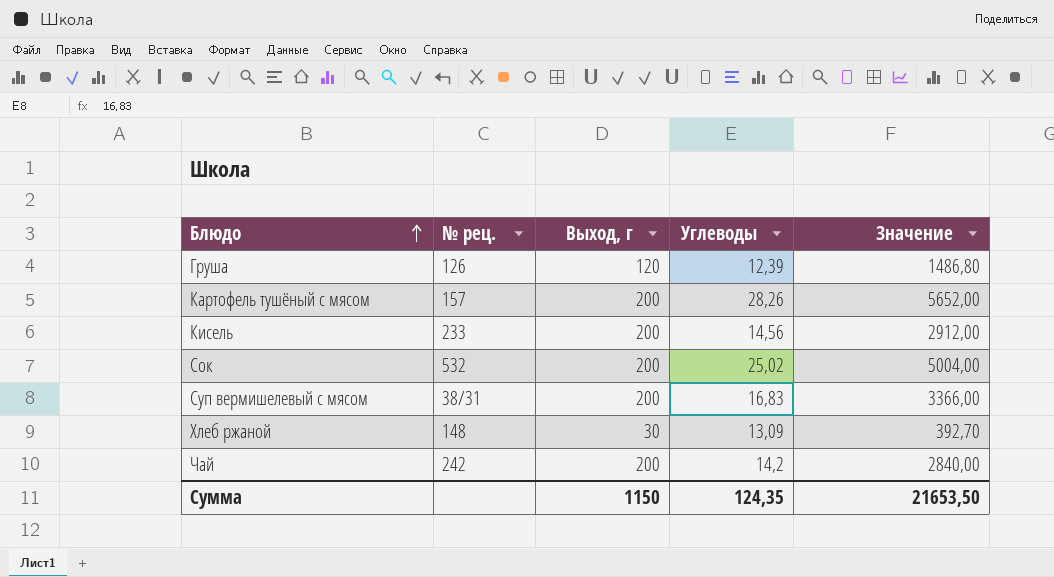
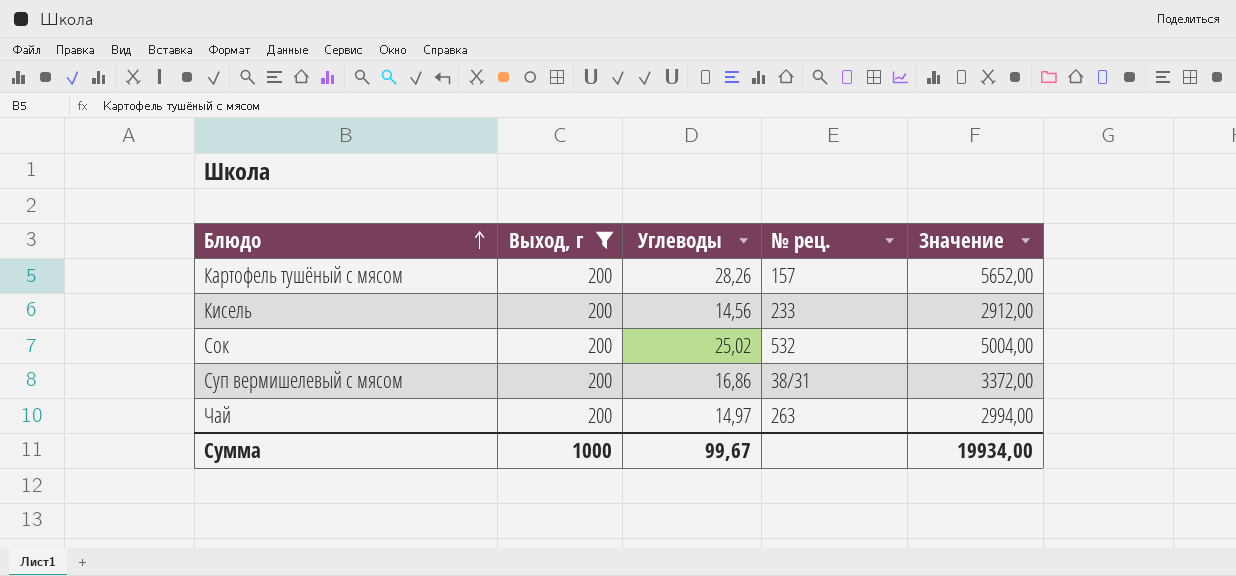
filter: none -> Выход, г = 200
column № рец. | position: 2 -> 4
Суп вермишелевый с мясом | Углеводы: 16,83 -> 16,86
Суп вермишелевый с мясом | Значение: 3366,00 -> 3372,00
Чай | Углеводы: 14,2 -> 14,97
Чай | № рец.: 242 -> 263
Чай | Значение: 2840,00 -> 2994,00
Сумма | Выход, г: 1150 -> 1000
Сумма | Углеводы: 124,35 -> 99,67
Сумма | Значение: 21653,50 -> 19934,00

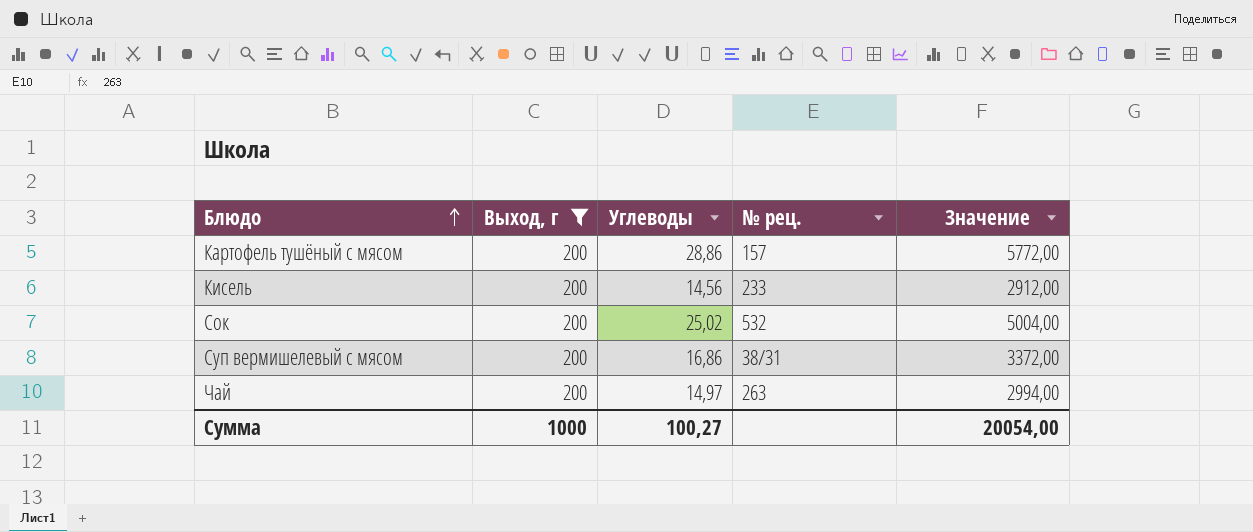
Картофель тушёный с мясом | Углеводы: 28,26 -> 28,86
Картофель тушёный с мясом | Значение: 5652,00 -> 5772,00
Сумма | Углеводы: 99,67 -> 100,27
Сумма | Значение: 19934,00 -> 20054,00

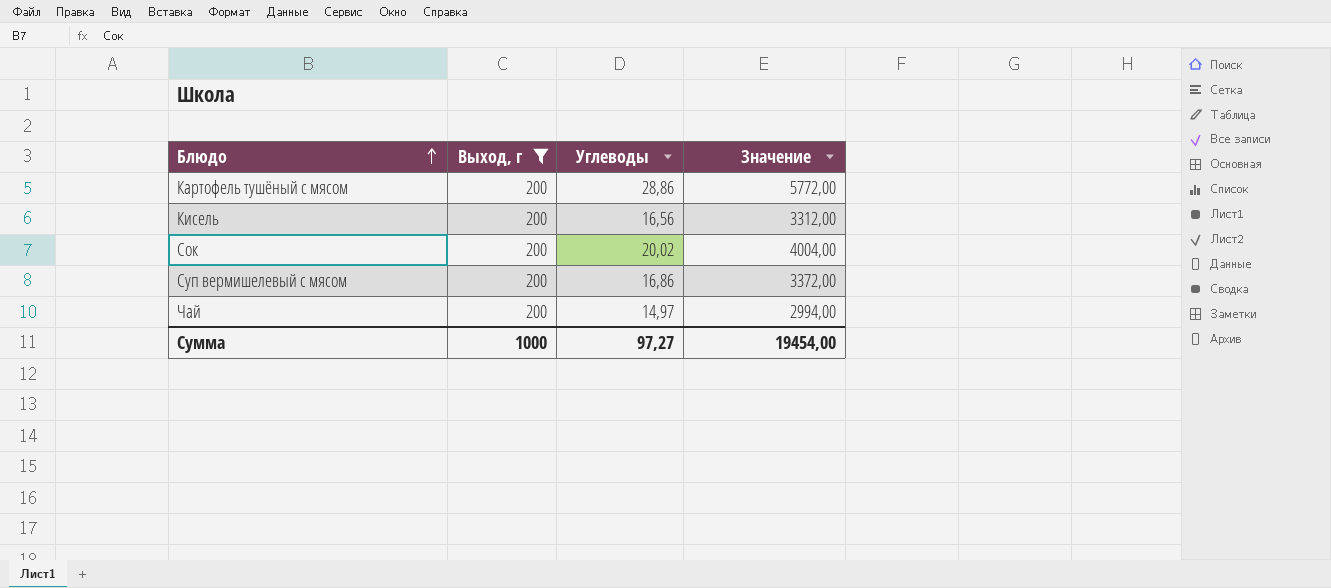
column № рец. | position: 4 -> none
Кисель | Углеводы: 14,56 -> 16,56
Кисель | Значение: 2912,00 -> 3312,00
Сок | Углеводы: 25,02 -> 20,02
Сок | Значение: 5004,00 -> 4004,00
Сумма | Углеводы: 100,27 -> 97,27
Сумма | Значение: 20054,00 -> 19454,00

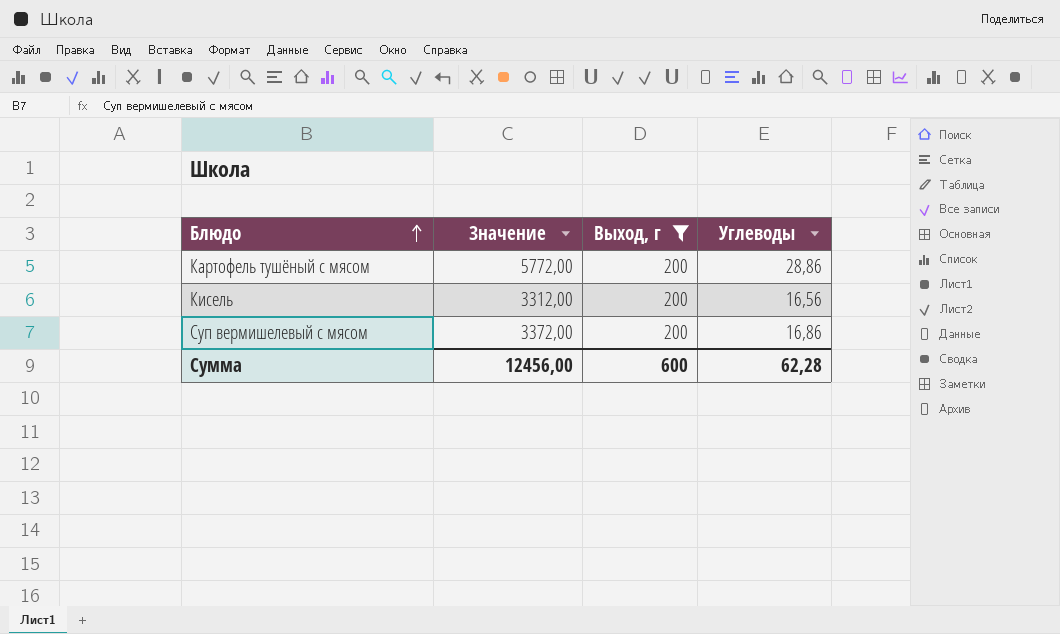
column Значение | position: 4 -> 2
row Сок: 200 | 20,02 | 4004,00 -> none
row Чай: 200 | 14,97 | 2994,00 -> none
Сумма | Значение: 19454,00 -> 12456,00
Сумма | Выход, г: 1000 -> 600
Сумма | Углеводы: 97,27 -> 62,28

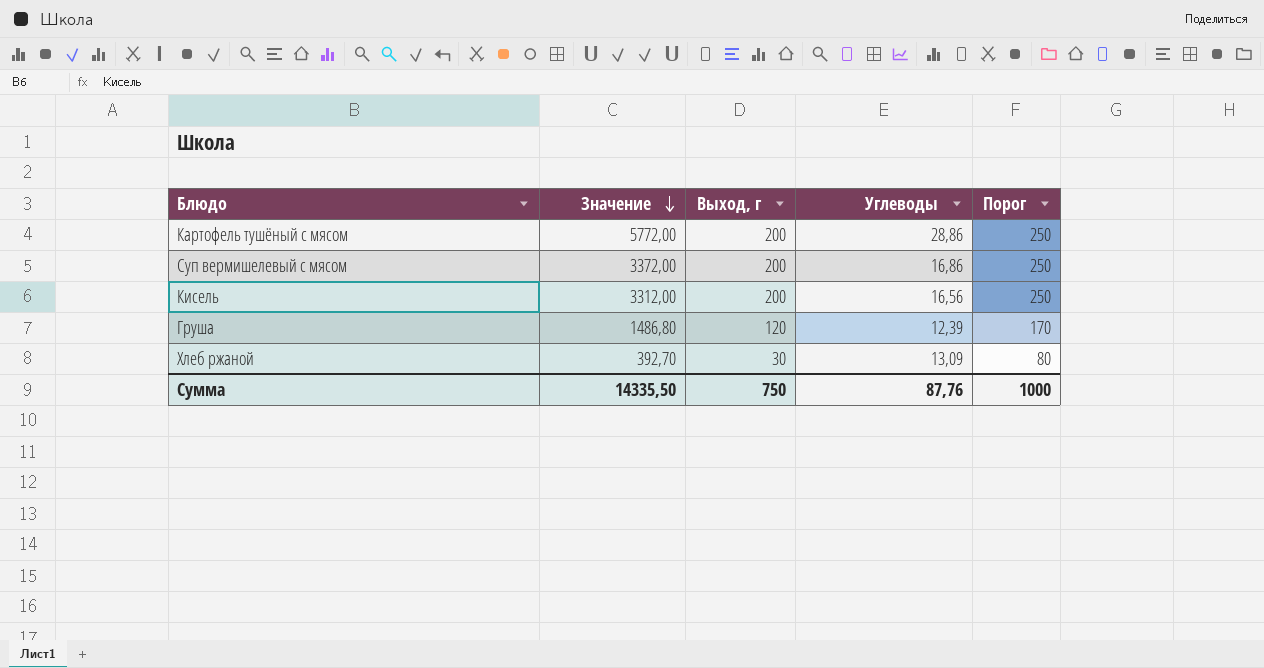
filter: Выход, г = 200 -> none
row order: Блюдо ascending -> Значение descending
column Порог | formula: none -> [Выход, г] + 50
Сумма | Значение: 12456,00 -> 14335,50
Сумма | Выход, г: 600 -> 750
Сумма | Углеводы: 62,28 -> 87,76

